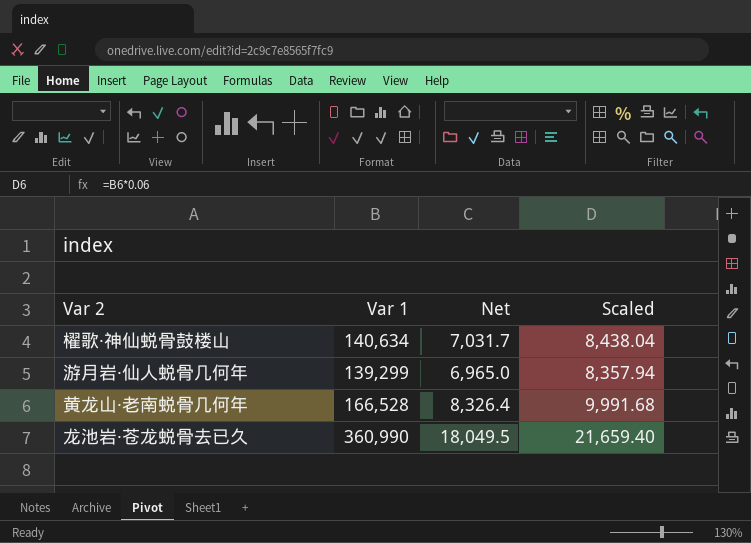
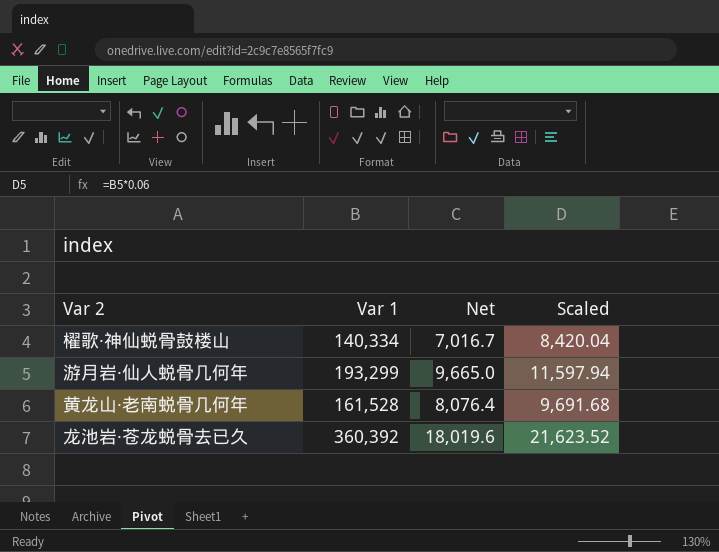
櫂歌·神仙蜕骨鼓楼山 | Var 1: 140,634 -> 140,334
櫂歌·神仙蜕骨鼓楼山 | Net: 7,031.7 -> 7,016.7
櫂歌·神仙蜕骨鼓楼山 | Scaled: 8,438.04 -> 8,420.04
游月岩·仙人蜕骨几何年 | Var 1: 139,299 -> 193,299
游月岩·仙人蜕骨几何年 | Net: 6,965.0 -> 9,665.0
游月岩·仙人蜕骨几何年 | Scaled: 8,357.94 -> 11,597.94
黄龙山·老南蜕骨几何年 | Var 1: 166,528 -> 161,528
黄龙山·老南蜕骨几何年 | Net: 8,326.4 -> 8,076.4
黄龙山·老南蜕骨几何年 | Scaled: 9,991.68 -> 9,691.68
龙池岩·苍龙蜕骨去已久 | Var 1: 360,990 -> 360,392
龙池岩·苍龙蜕骨去已久 | Net: 18,049.5 -> 18,019.6
龙池岩·苍龙蜕骨去已久 | Scaled: 21,659.40 -> 21,623.52

